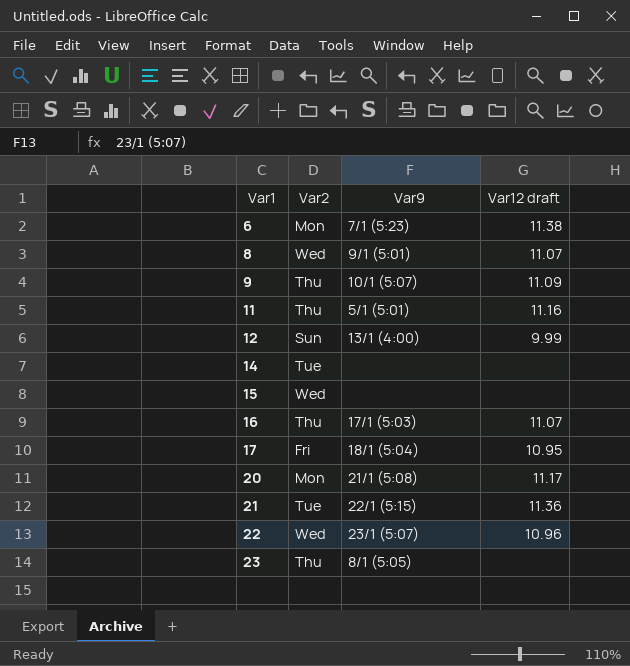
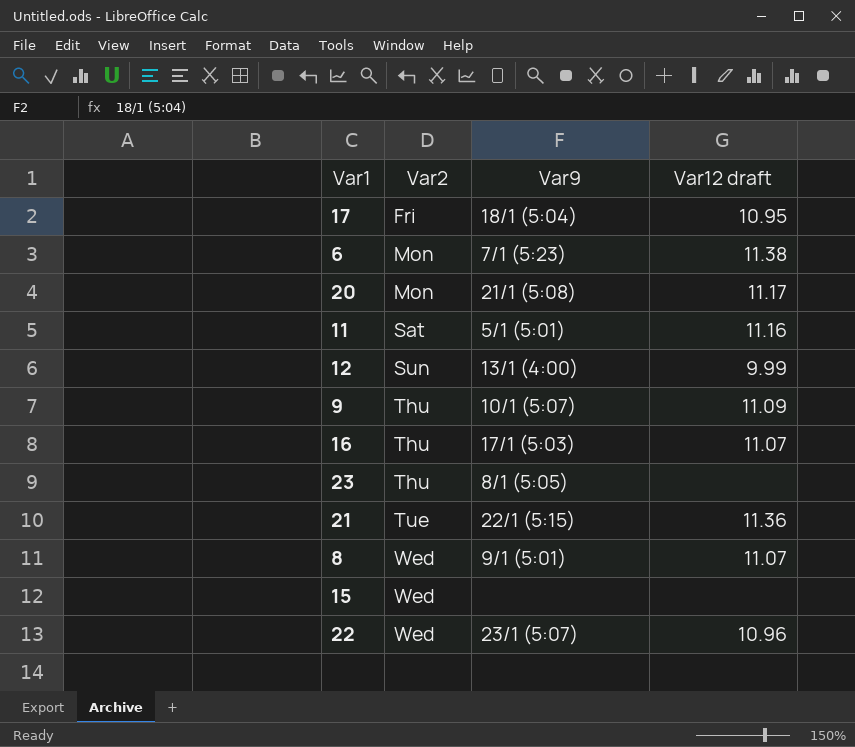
row order: Var1 ascending -> Var2 ascending
row 14: Tue | none | none -> none
11 | Var2: Thu -> Sat

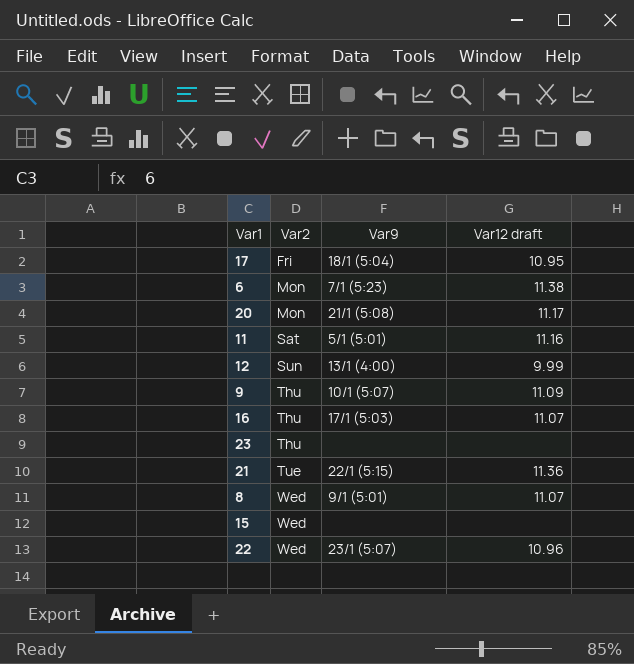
23 | Var9: 8/1 (5:05) -> none

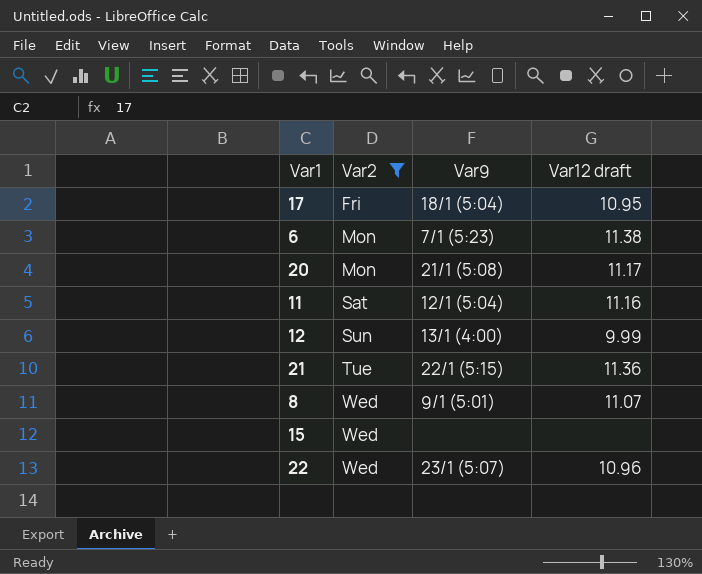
filter: none -> Var2 != Thu
11 | Var9: 5/1 (5:01) -> 12/1 (5:04)

